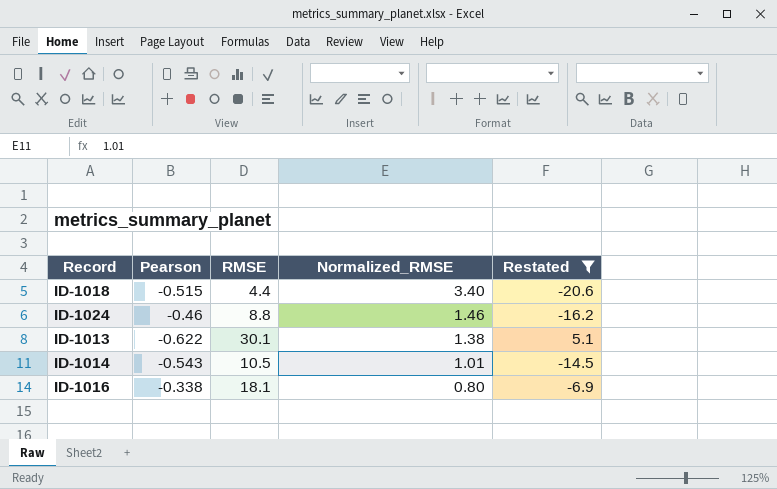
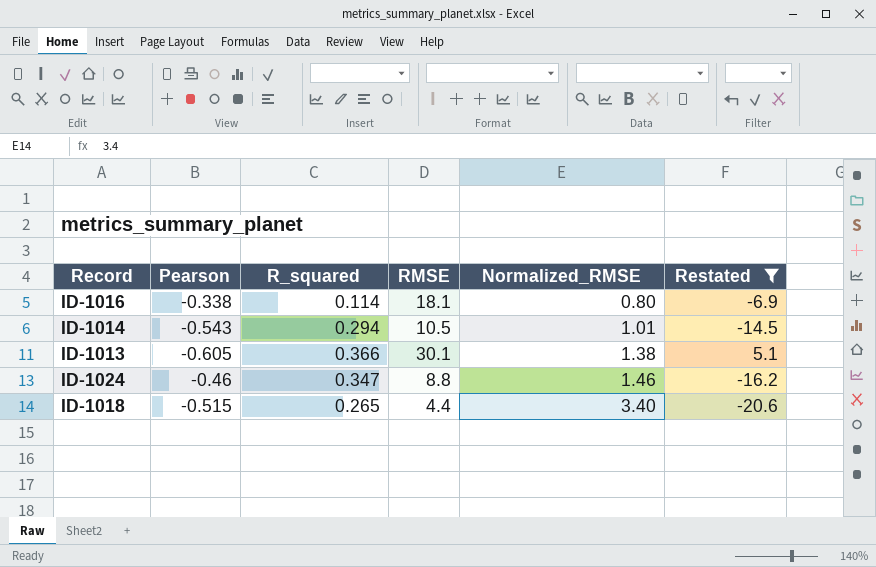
row order: Normalized_RMSE descending -> Normalized_RMSE ascending
column R_squared | position: none -> 3
ID-1013 | Pearson: -0.622 -> -0.605

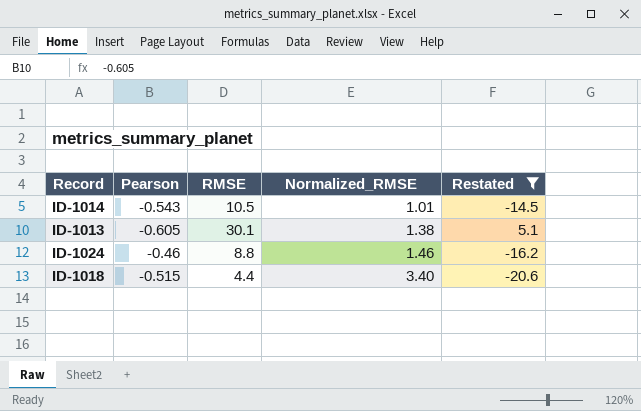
column R_squared | position: 3 -> none
row ID-1016: -0.338 | 0.114 | 18.1 | 0.80 | -6.9 -> none

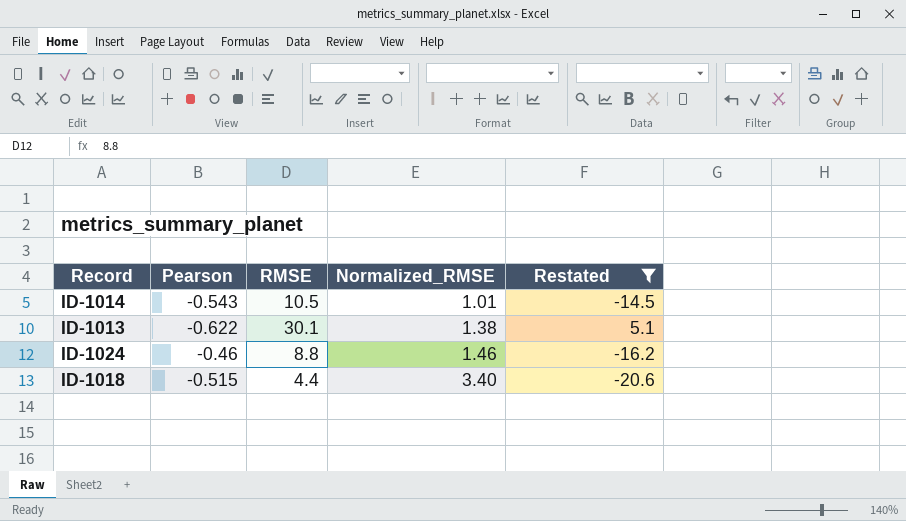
ID-1013 | Pearson: -0.605 -> -0.622

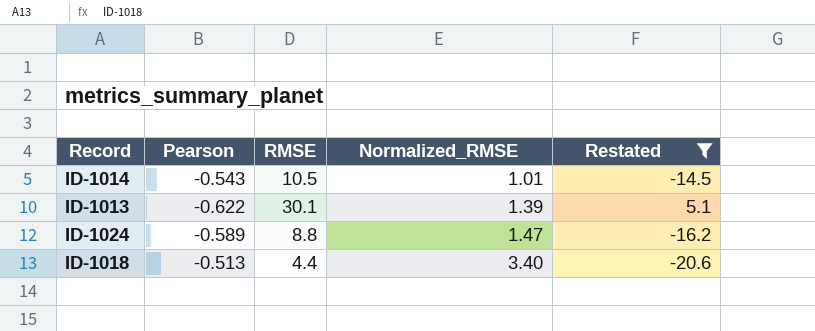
ID-1013 | Normalized_RMSE: 1.38 -> 1.39
ID-1024 | Pearson: -0.46 -> -0.589
ID-1024 | Normalized_RMSE: 1.46 -> 1.47
ID-1018 | Pearson: -0.515 -> -0.513

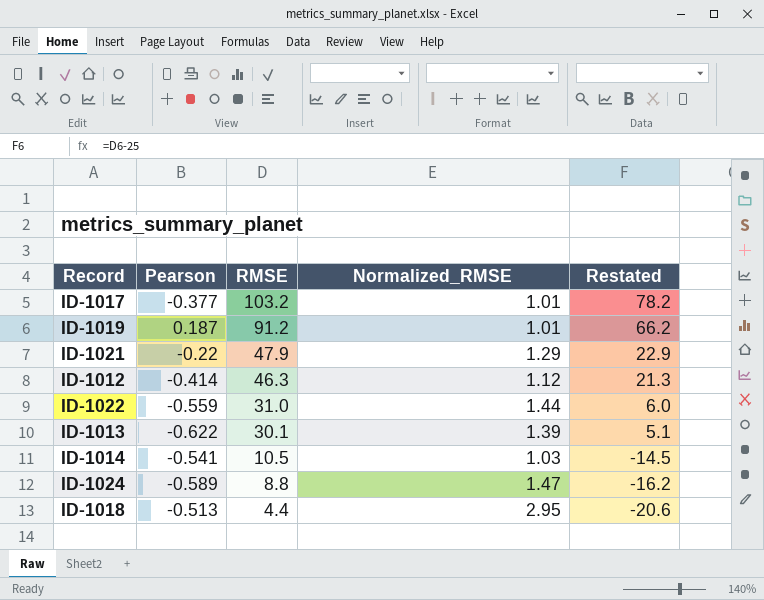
filter: Restated <= 5.1 -> none
row order: Normalized_RMSE ascending -> RMSE descending
ID-1014 | Pearson: -0.543 -> -0.541
ID-1014 | Normalized_RMSE: 1.01 -> 1.03
ID-1018 | Normalized_RMSE: 3.40 -> 2.95

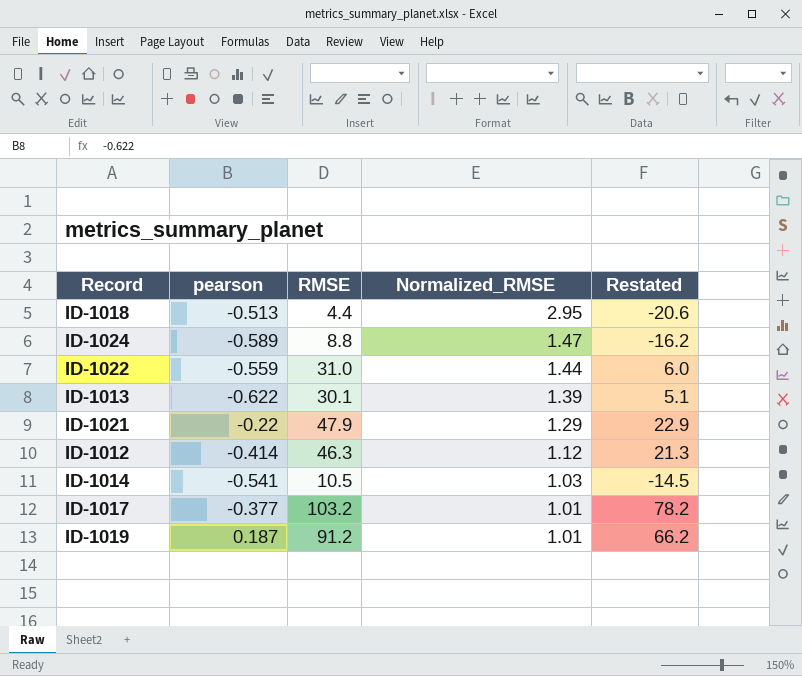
row order: RMSE descending -> Normalized_RMSE descending
column name: Pearson -> pearson

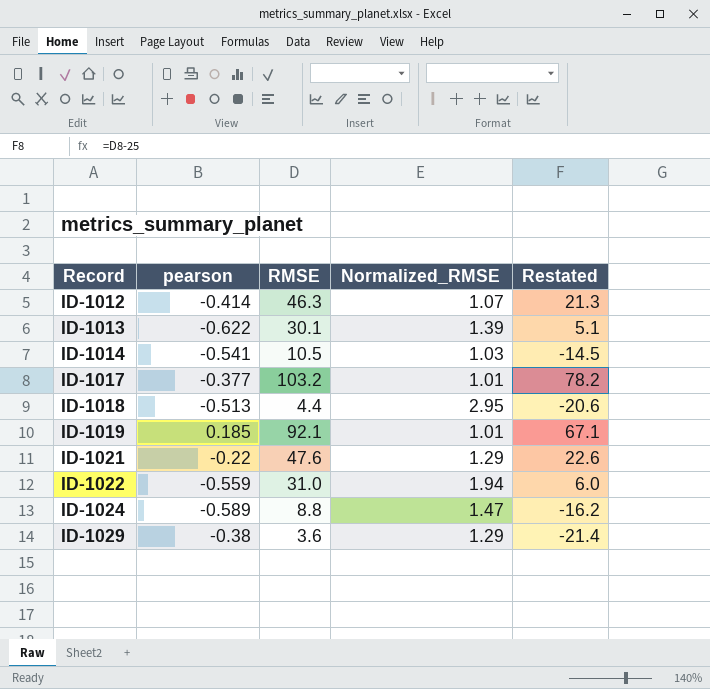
row order: Normalized_RMSE descending -> Record ascending
ID-1012 | Normalized_RMSE: 1.12 -> 1.07
ID-1019 | pearson: 0.187 -> 0.185
ID-1019 | RMSE: 91.2 -> 92.1
ID-1019 | Restated: 66.2 -> 67.1
ID-1021 | RMSE: 47.9 -> 47.6
ID-1021 | Restated: 22.9 -> 22.6
ID-1022 | Normalized_RMSE: 1.44 -> 1.94
row ID-1029: none -> -0.38 | 3.6 | 1.29 | -21.4

